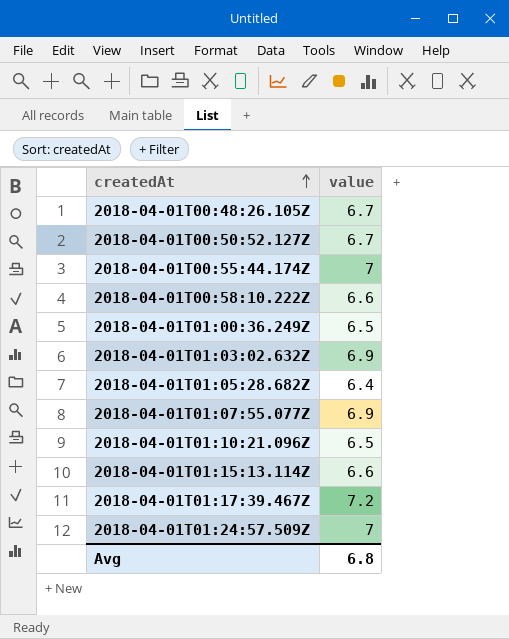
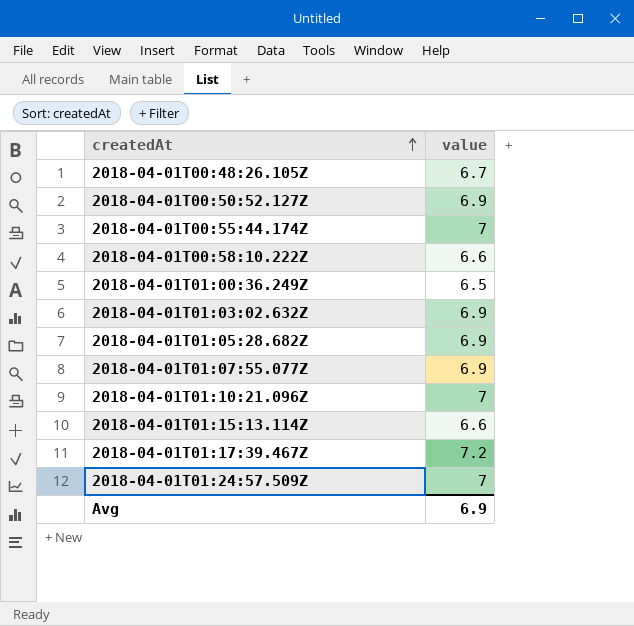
2018-04-01T00:50:52.127Z | value: 6.7 -> 6.9
2018-04-01T01:05:28.682Z | value: 6.4 -> 6.9
2018-04-01T01:10:21.096Z | value: 6.5 -> 7
Avg | value: 6.8 -> 6.9

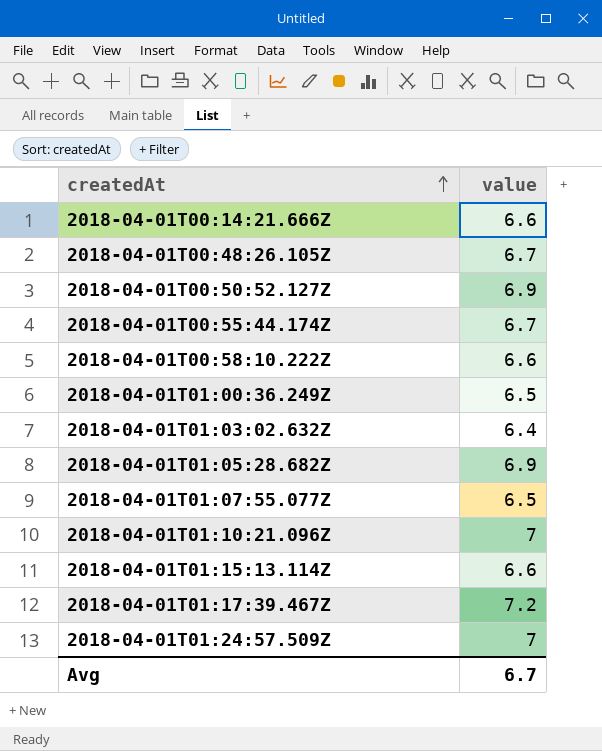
row 2018-04-01T00:14:21.666Z: none -> 6.6
2018-04-01T00:55:44.174Z | value: 7 -> 6.7
2018-04-01T01:03:02.632Z | value: 6.9 -> 6.4
2018-04-01T01:07:55.077Z | value: 6.9 -> 6.5
Avg | value: 6.9 -> 6.7

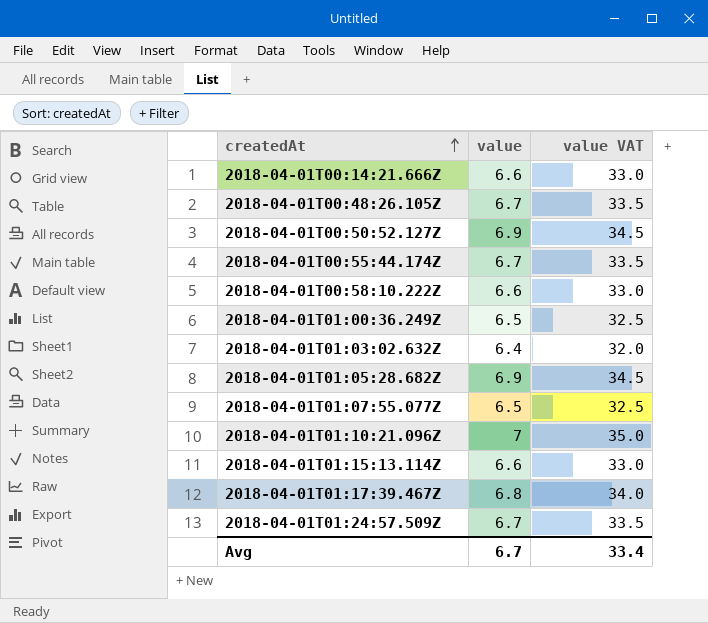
column value VAT | formula: none -> [value] * 5
2018-04-01T01:17:39.467Z | value: 7.2 -> 6.8
2018-04-01T01:24:57.509Z | value: 7 -> 6.7

